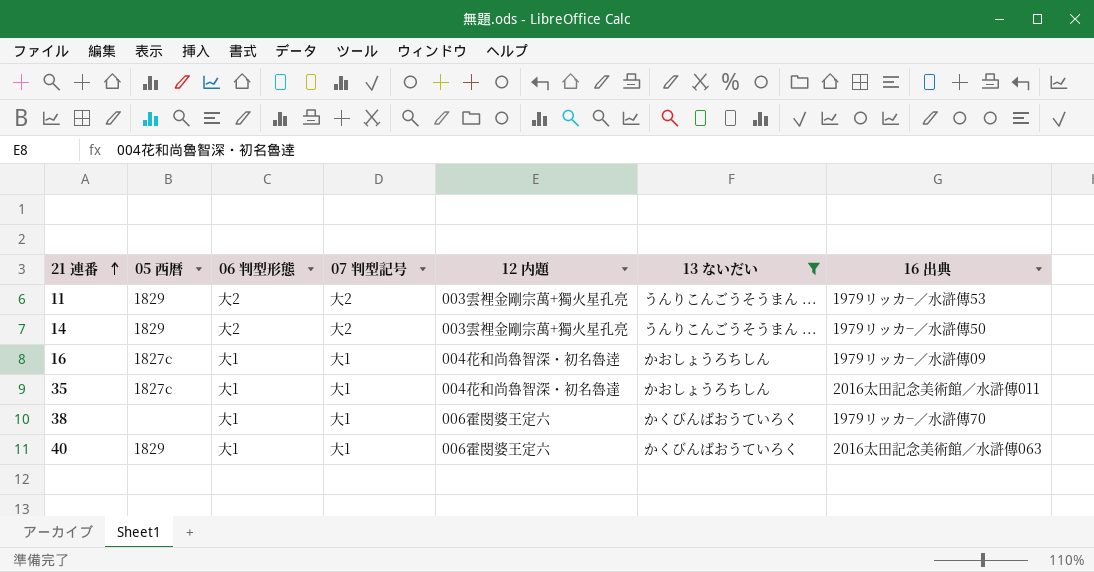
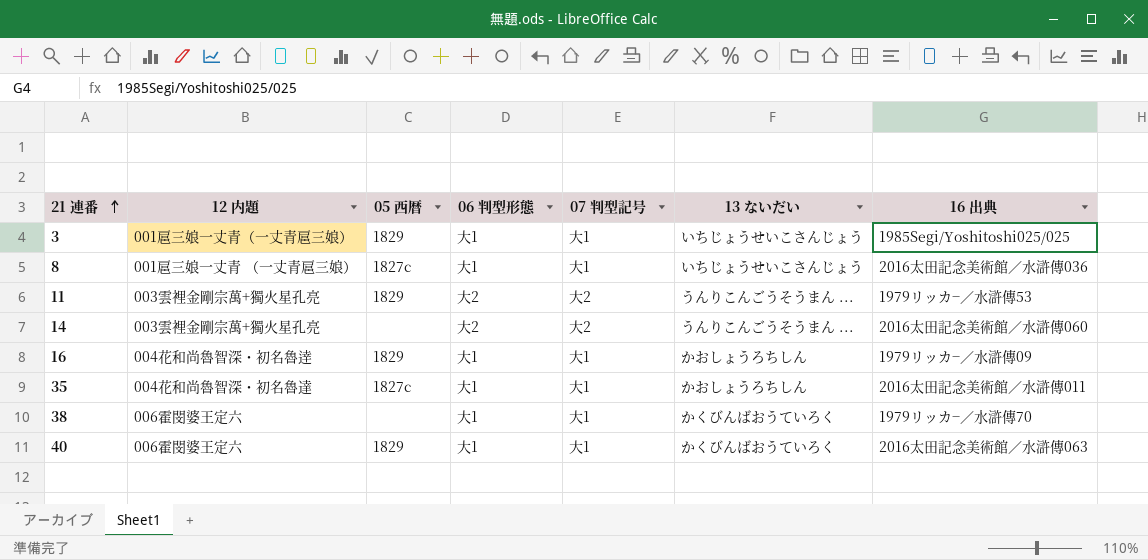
filter: 13 ないだい != いちじょうせいこさんじょう -> none
column 12 内題 | position: 5 -> 2
14 | 05 西暦: 1829 -> none
14 | 16 出典: 1979リッカ−／水滸傳50 -> 2016太田記念美術館／水滸傳060
16 | 05 西暦: 1827c -> 1829

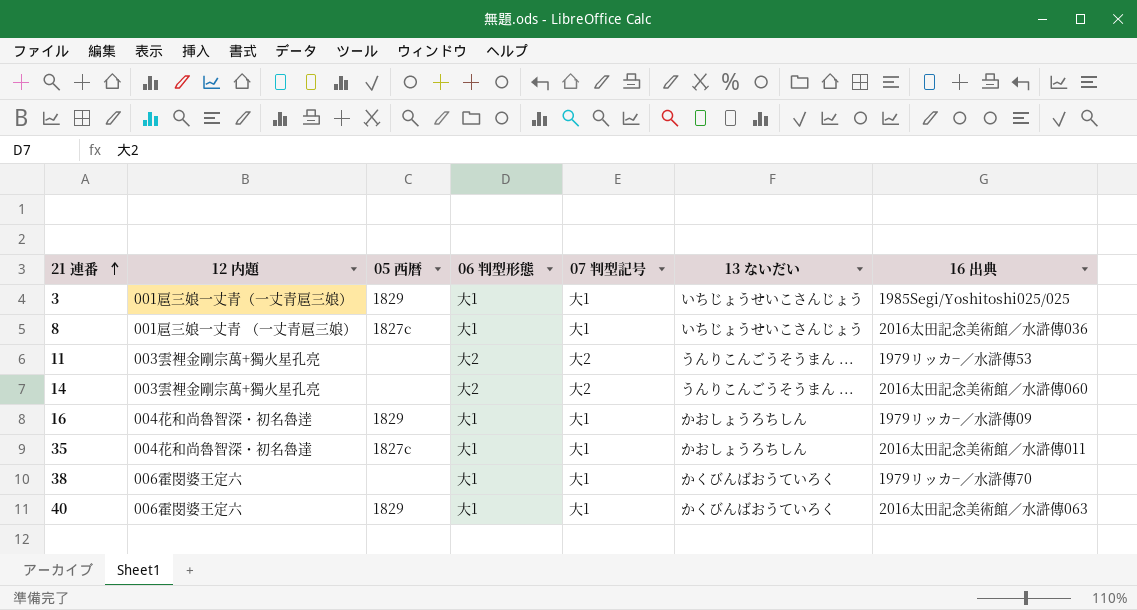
11 | 05 西暦: 1829 -> none

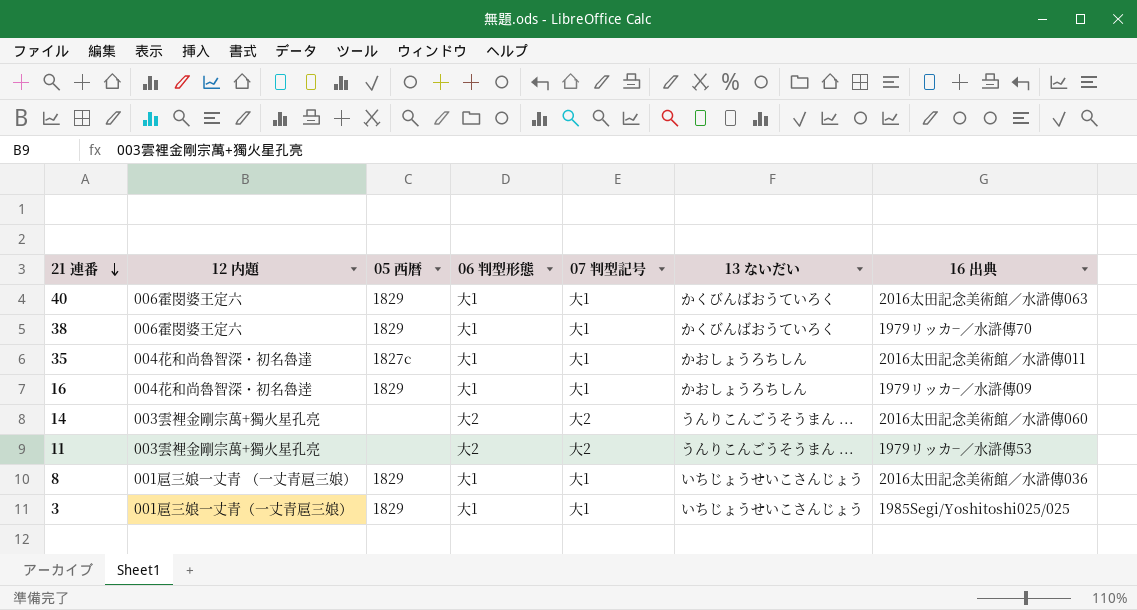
row order: 21 連番 ascending -> 21 連番 descending
38 | 05 西暦: none -> 1829
8 | 05 西暦: 1827c -> 1829

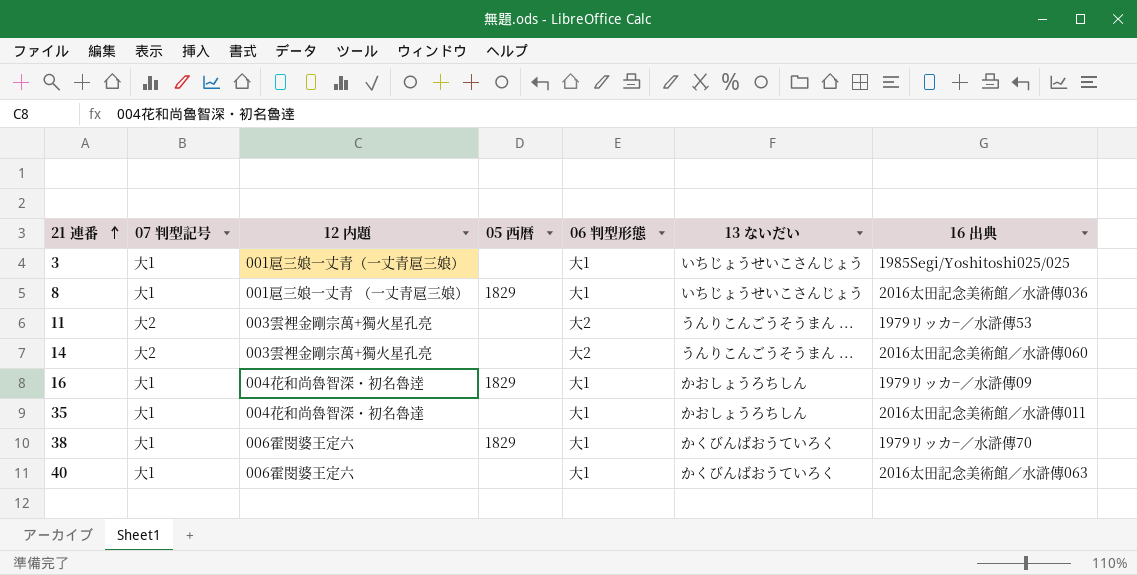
row order: 21 連番 descending -> 21 連番 ascending
column 07 判型記号 | position: 5 -> 2
3 | 05 西暦: 1829 -> none
35 | 05 西暦: 1827c -> none
40 | 05 西暦: 1829 -> none

